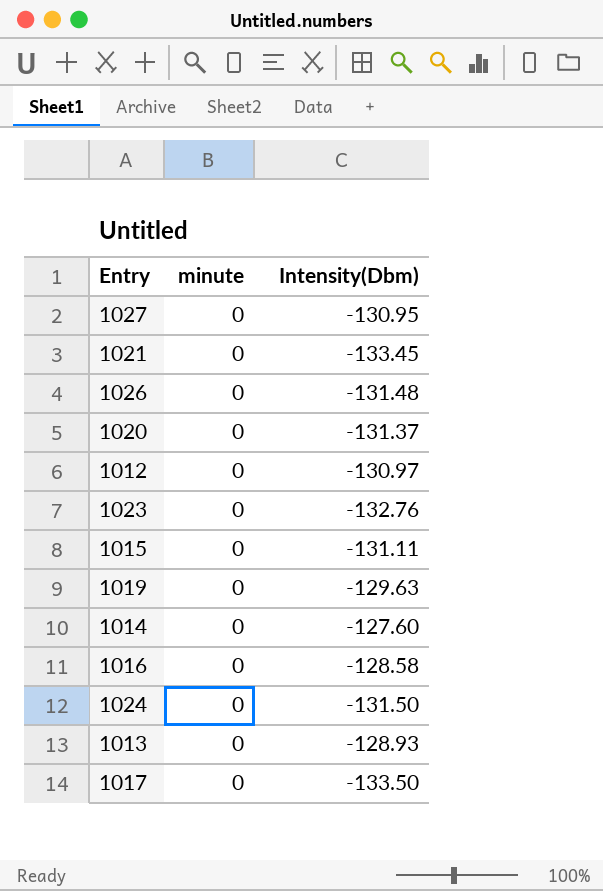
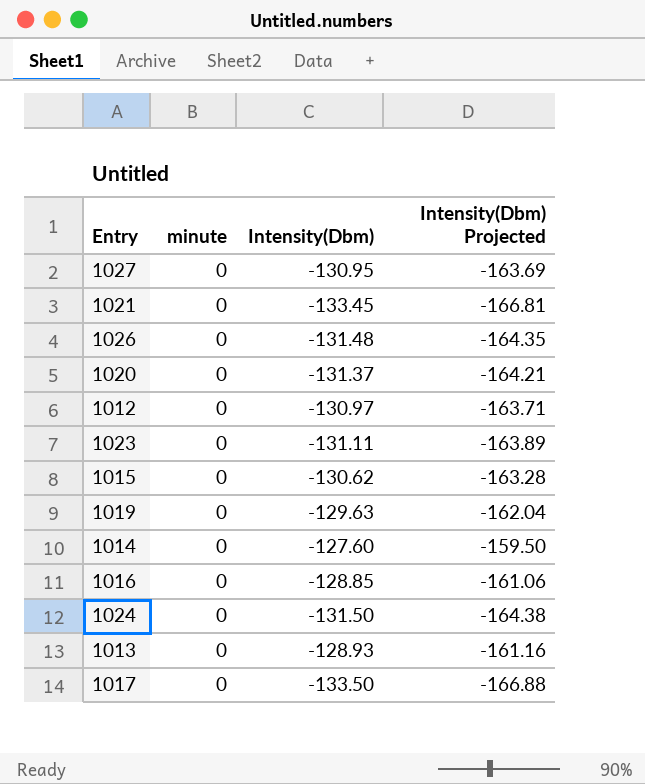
column Intensity(Dbm) Projected | formula: none -> [Intensity(Dbm)] * 1.25
1023 | Intensity(Dbm): -132.76 -> -131.11
1015 | Intensity(Dbm): -131.11 -> -130.62
1016 | Intensity(Dbm): -128.58 -> -128.85

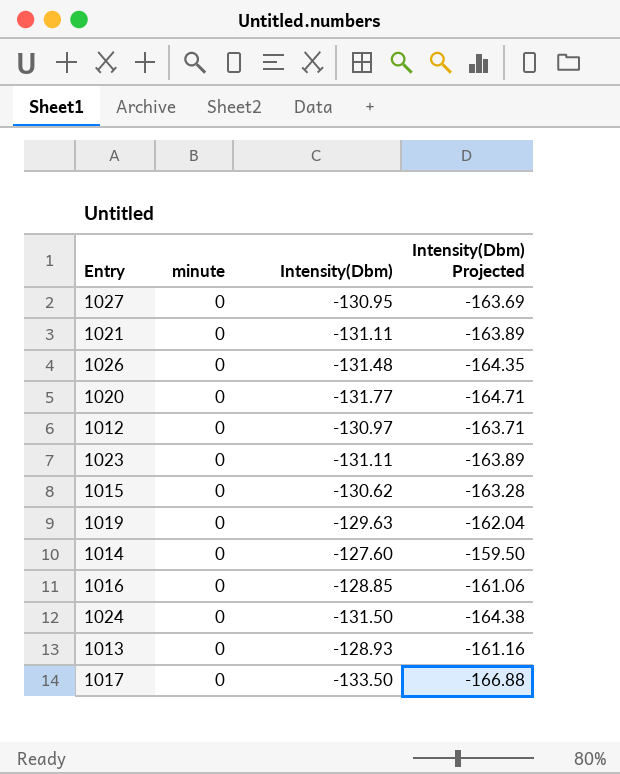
1021 | Intensity(Dbm): -133.45 -> -131.11
1021 | Intensity(Dbm) Projected: -166.81 -> -163.89
1020 | Intensity(Dbm): -131.37 -> -131.77
1020 | Intensity(Dbm) Projected: -164.21 -> -164.71

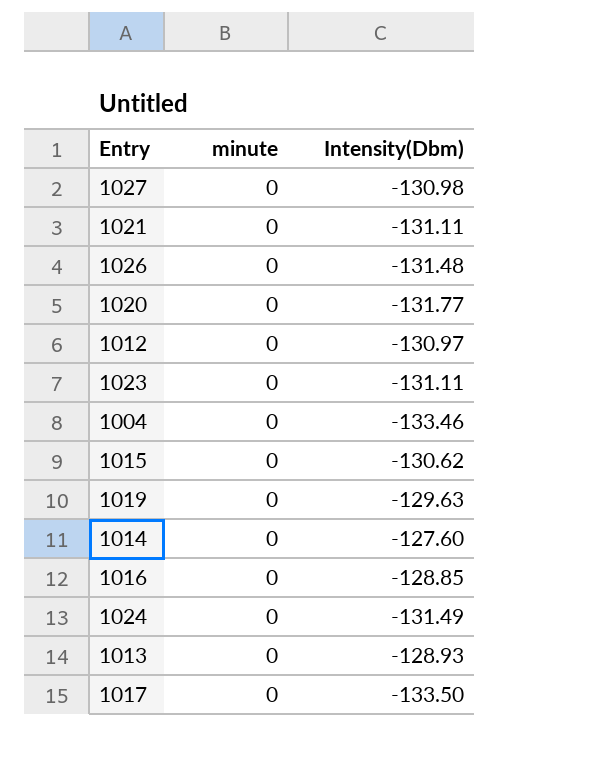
column Intensity(Dbm) Projected | formula: [Intensity(Dbm)] * 1.25 -> none
1027 | Intensity(Dbm): -130.95 -> -130.98
row 1004: none -> 0 | -133.46
1024 | Intensity(Dbm): -131.50 -> -131.49

